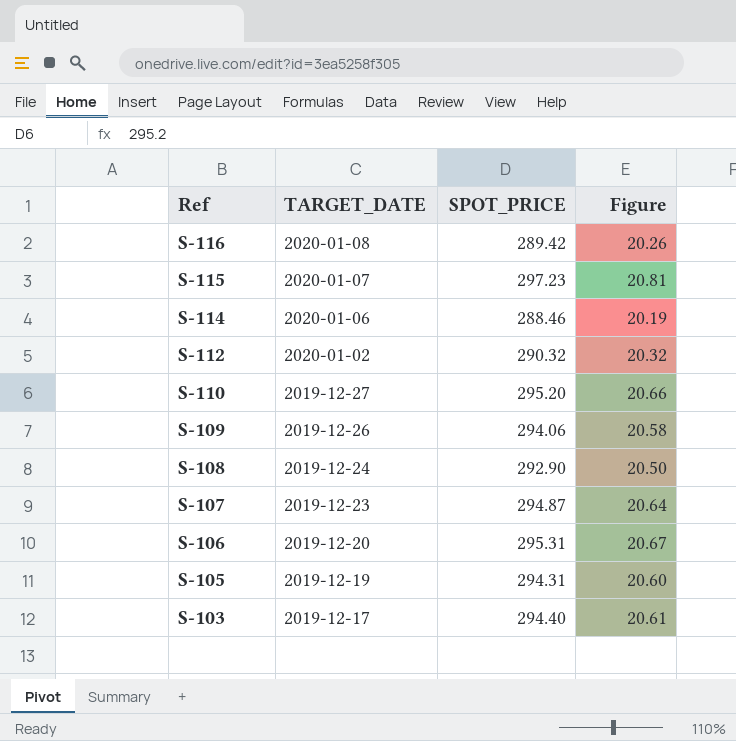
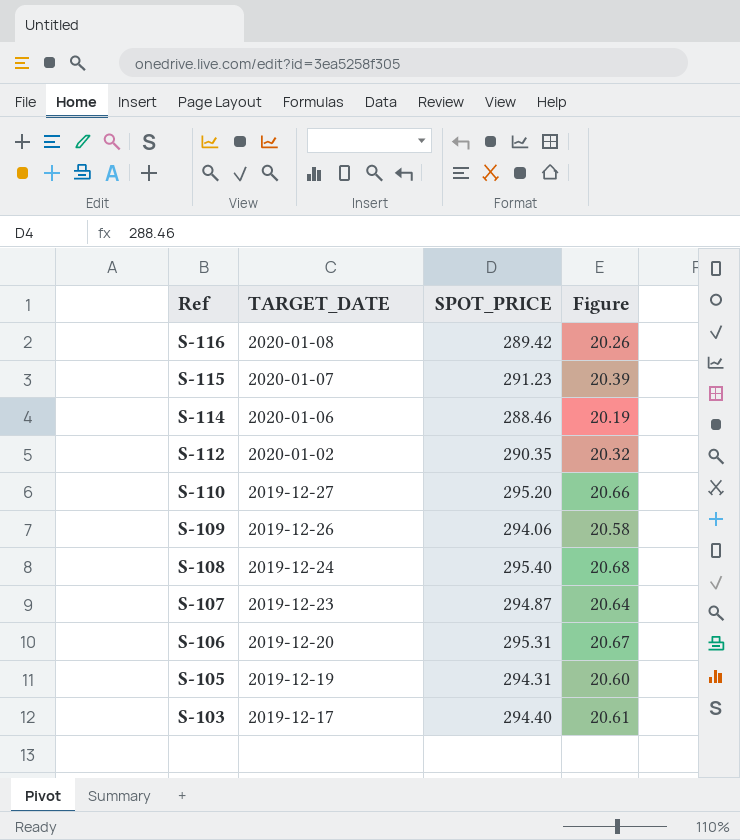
S-115 | SPOT_PRICE: 297.23 -> 291.23
S-115 | Figure: 20.81 -> 20.39
S-112 | SPOT_PRICE: 290.32 -> 290.35
S-108 | SPOT_PRICE: 292.90 -> 295.40
S-108 | Figure: 20.50 -> 20.68

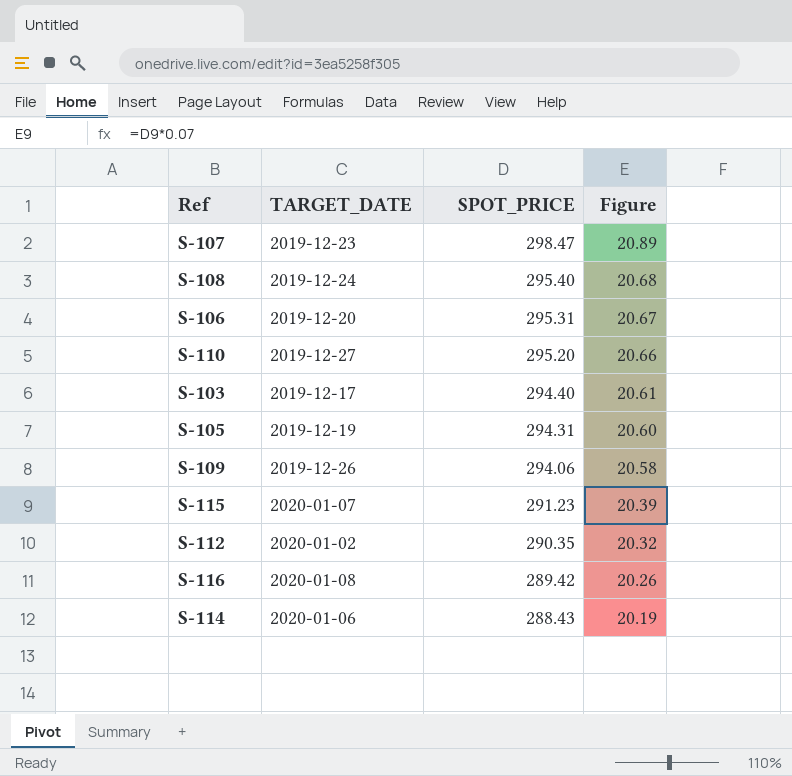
row order: Ref descending -> SPOT_PRICE descending
S-107 | SPOT_PRICE: 294.87 -> 298.47
S-107 | Figure: 20.64 -> 20.89
S-114 | SPOT_PRICE: 288.46 -> 288.43

